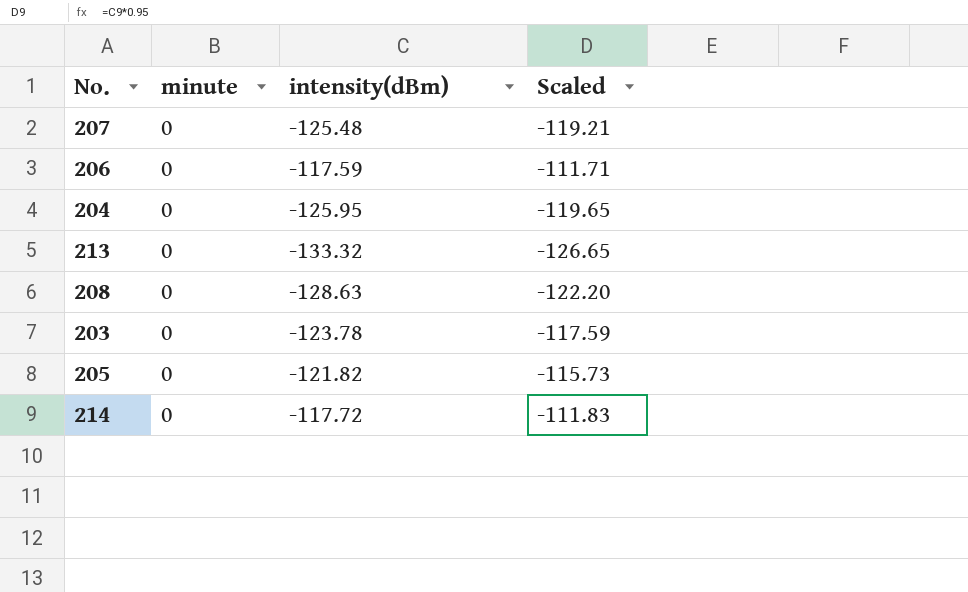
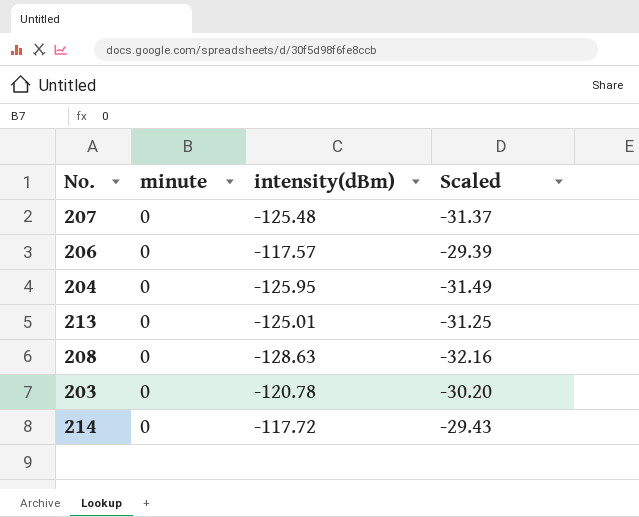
column Scaled | formula: [intensity(dBm)] * 0.95 -> [intensity(dBm)] * 0.25
row 205: 0 | -121.82 | -115.73 -> none
206 | intensity(dBm): -117.59 -> -117.57
213 | intensity(dBm): -133.32 -> -125.01
203 | intensity(dBm): -123.78 -> -120.78

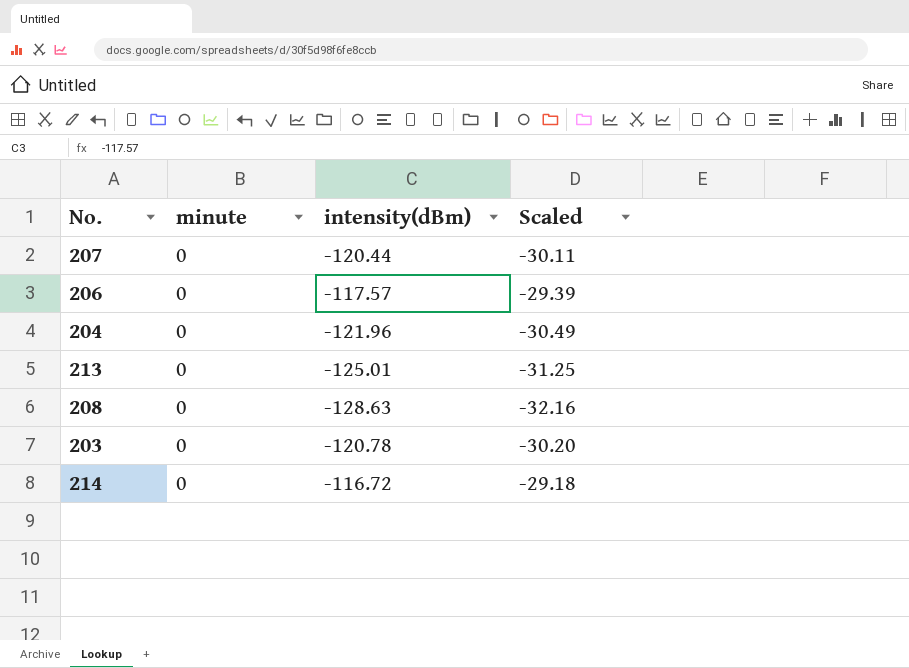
207 | intensity(dBm): -125.48 -> -120.44
207 | Scaled: -31.37 -> -30.11
204 | intensity(dBm): -125.95 -> -121.96
204 | Scaled: -31.49 -> -30.49
214 | intensity(dBm): -117.72 -> -116.72
214 | Scaled: -29.43 -> -29.18

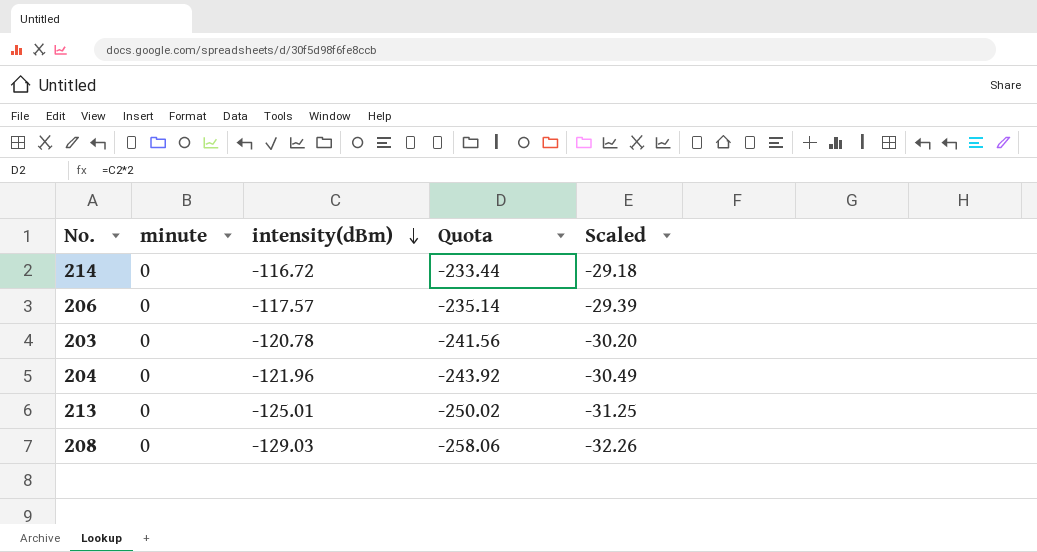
row order: none -> intensity(dBm) descending
column Quota | formula: none -> [intensity(dBm)] * 2
row 207: 0 | -120.44 | -30.11 -> none
208 | intensity(dBm): -128.63 -> -129.03
208 | Scaled: -32.16 -> -32.26

